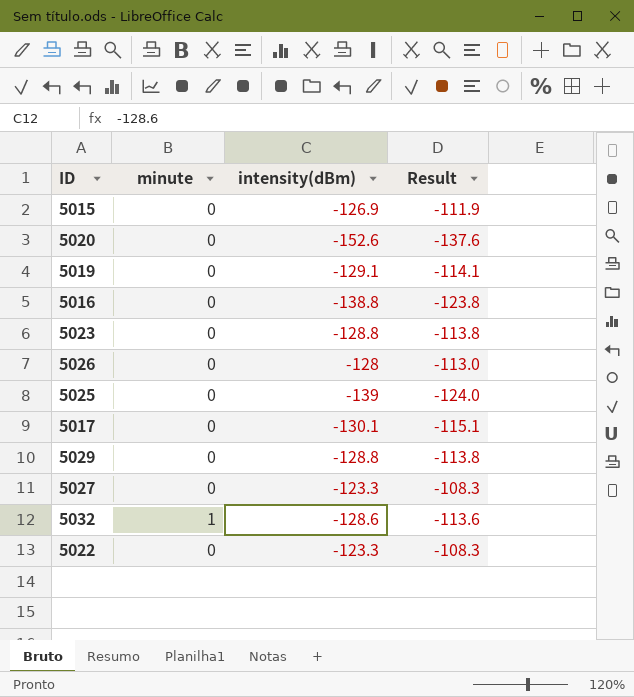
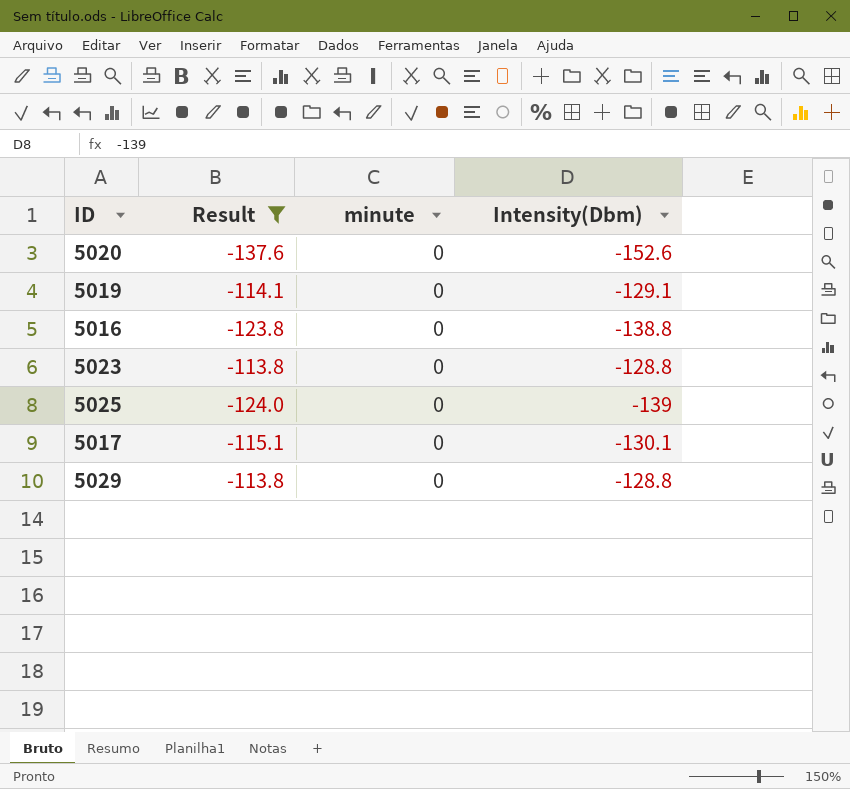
filter: none -> Result <= -113.8
column Result | position: 4 -> 2
column name: intensity(dBm) -> Intensity(Dbm)

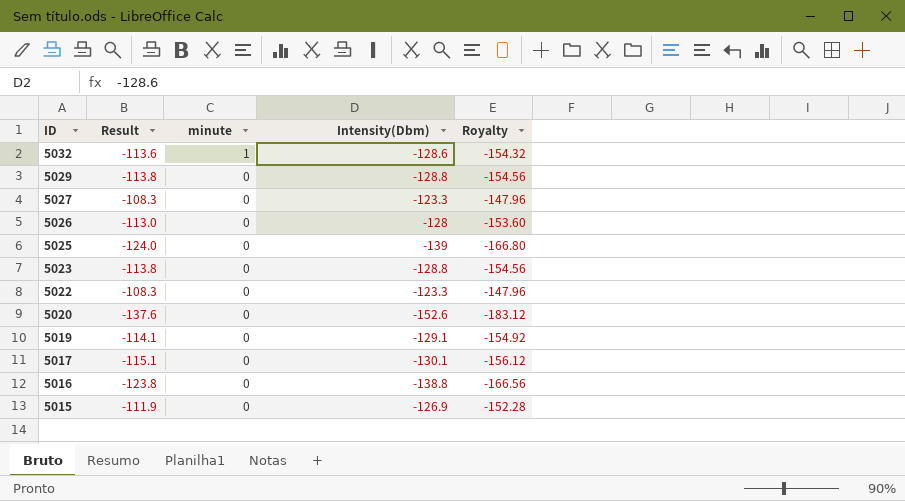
filter: Result <= -113.8 -> none
row order: none -> ID descending
column Royalty | formula: none -> [Intensity(Dbm)] * 1.2

